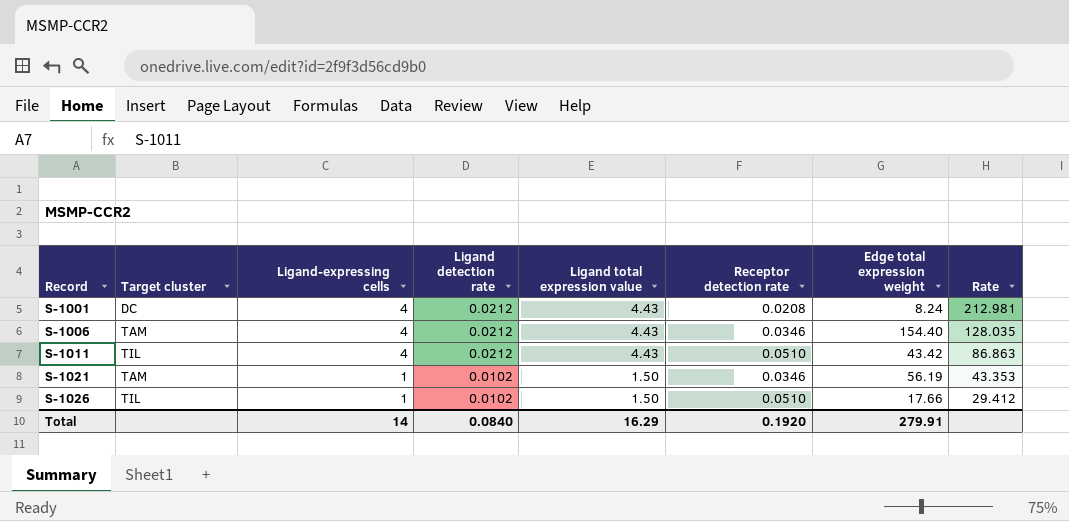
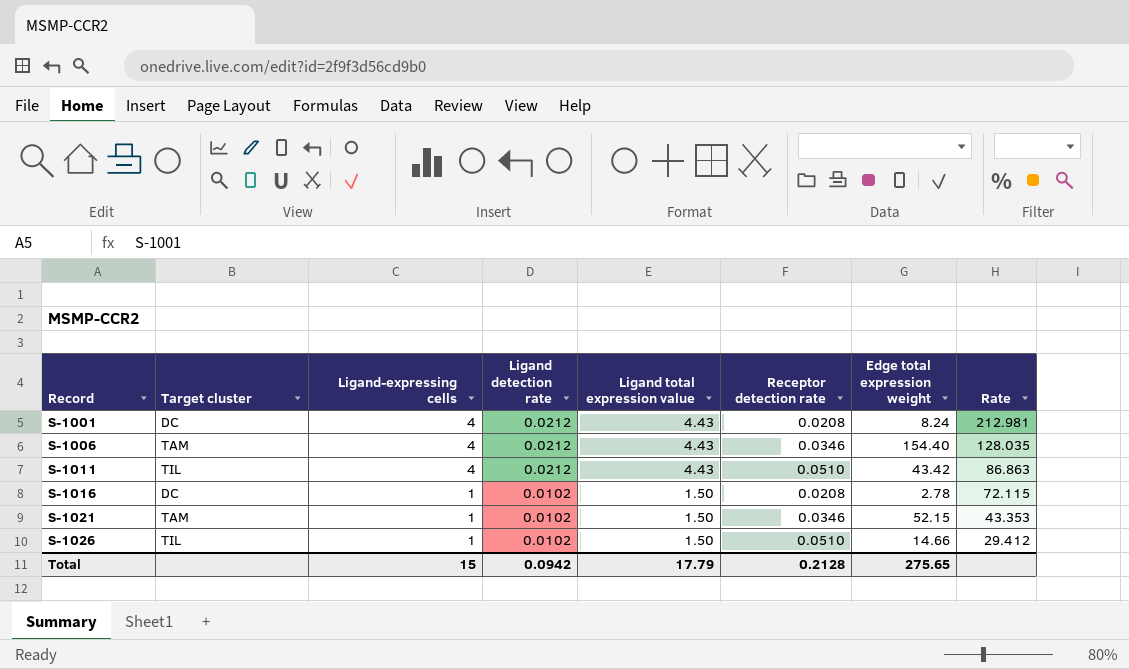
row S-1016: none -> DC | 1 | 0.0102 | 1.50 | 0.0208 | 2.78 | 72.115
S-1021 | Edge total expression weight: 56.19 -> 52.15
S-1026 | Edge total expression weight: 17.66 -> 14.66
Total | Ligand-expressing cells: 14 -> 15
Total | Ligand detection rate: 0.0840 -> 0.0942
Total | Ligand total expression value: 16.29 -> 17.79
Total | Receptor detection rate: 0.1920 -> 0.2128
Total | Edge total expression weight: 279.91 -> 275.65

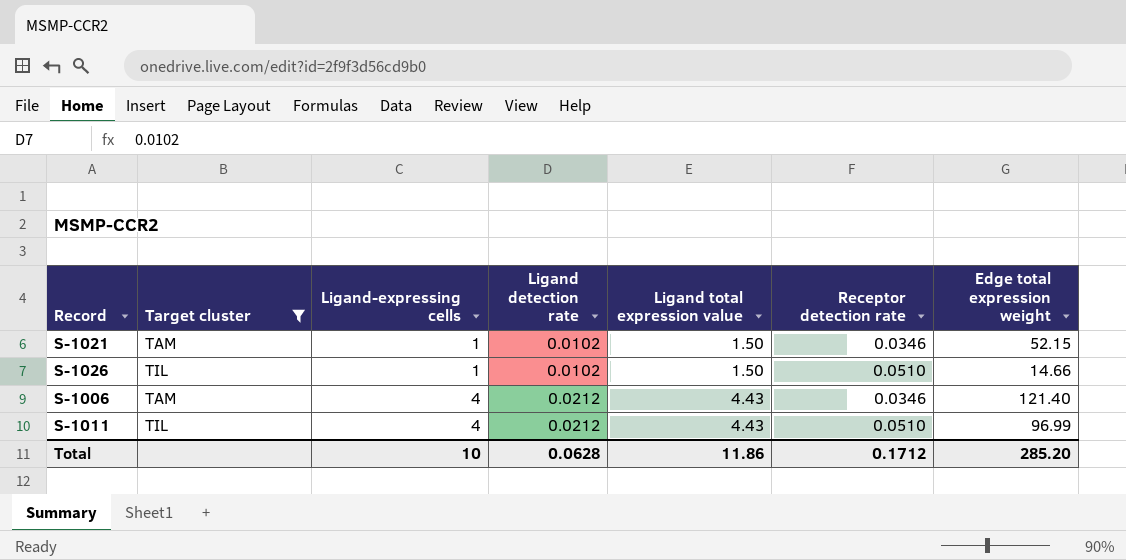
filter: none -> Target cluster != DC
row order: Record ascending -> Ligand-expressing cells ascending
column Rate | formula: [Ligand total expression value] / [Receptor detection rate] -> none
S-1006 | Edge total expression weight: 154.40 -> 121.40
S-1011 | Edge total expression weight: 43.42 -> 96.99
Total | Ligand-expressing cells: 15 -> 10
Total | Ligand detection rate: 0.0942 -> 0.0628
Total | Ligand total expression value: 17.79 -> 11.86
Total | Receptor detection rate: 0.2128 -> 0.1712
Total | Edge total expression weight: 275.65 -> 285.20

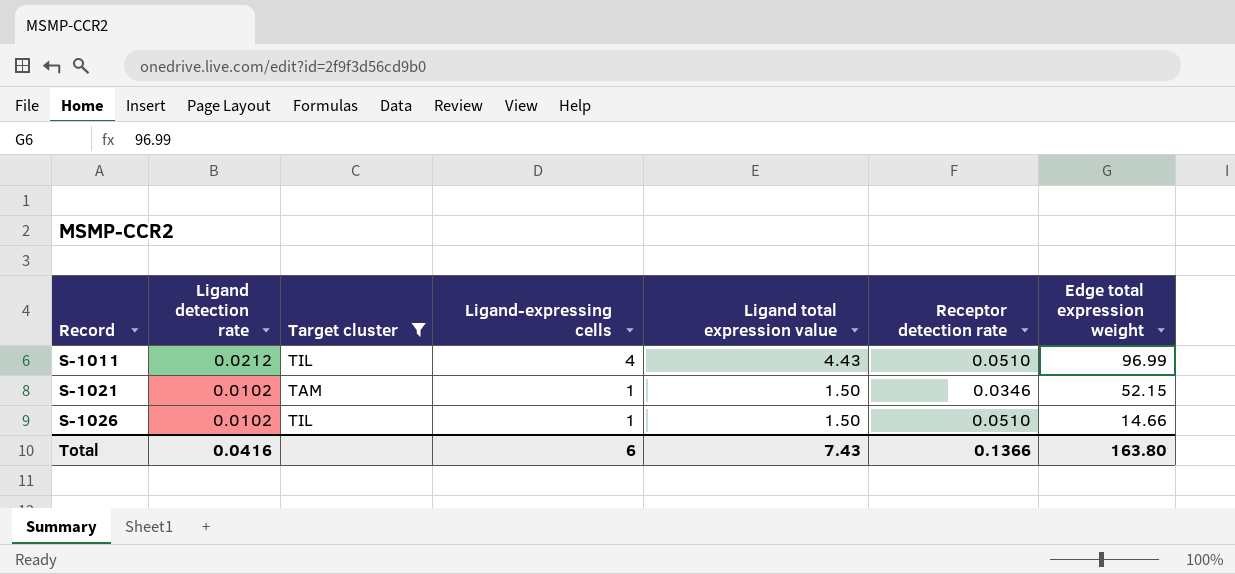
row order: Ligand-expressing cells ascending -> Record ascending
column Ligand detection rate | position: 4 -> 2
row S-1006: TAM | 4 | 0.0212 | 4.43 | 0.0346 | 121.40 -> none
Total | Ligand detection rate: 0.0628 -> 0.0416
Total | Ligand-expressing cells: 10 -> 6
Total | Ligand total expression value: 11.86 -> 7.43
Total | Receptor detection rate: 0.1712 -> 0.1366
Total | Edge total expression weight: 285.20 -> 163.80

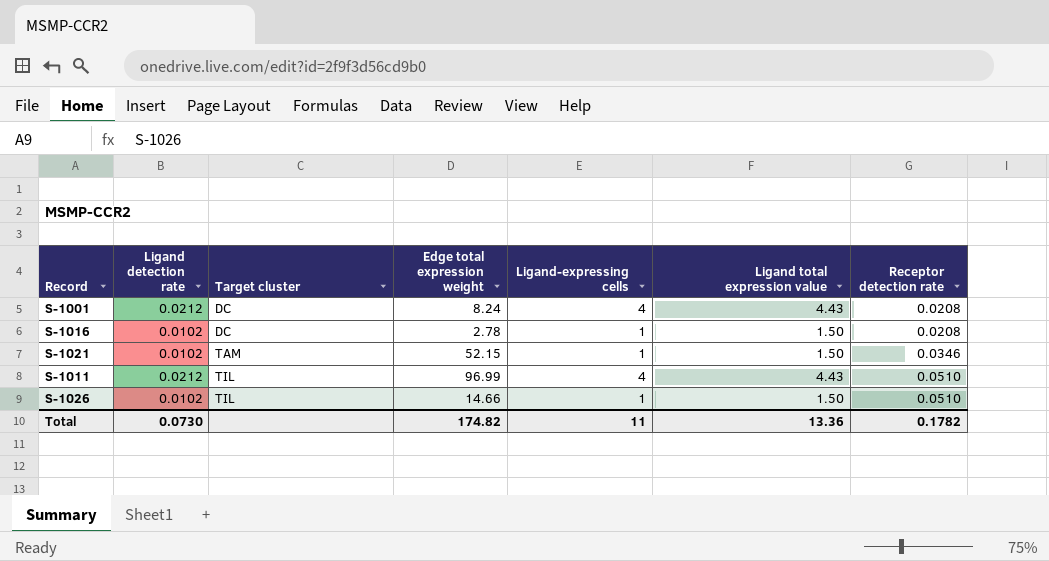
filter: Target cluster != DC -> none
row order: Record ascending -> Target cluster ascending
column Edge total expression weight | position: 7 -> 4
Total | Ligand detection rate: 0.0416 -> 0.0730
Total | Edge total expression weight: 163.80 -> 174.82
Total | Ligand-expressing cells: 6 -> 11
Total | Ligand total expression value: 7.43 -> 13.36
Total | Receptor detection rate: 0.1366 -> 0.1782

